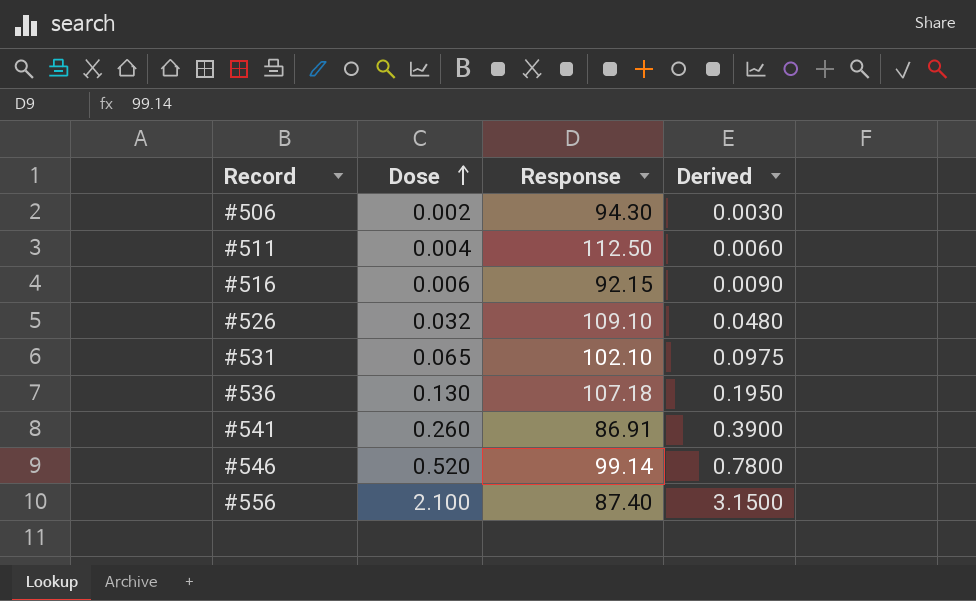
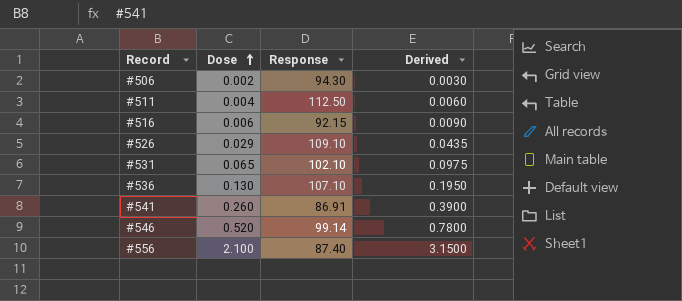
#526 | Dose: 0.032 -> 0.029
#526 | Derived: 0.0480 -> 0.0435
#536 | Response: 107.18 -> 107.10

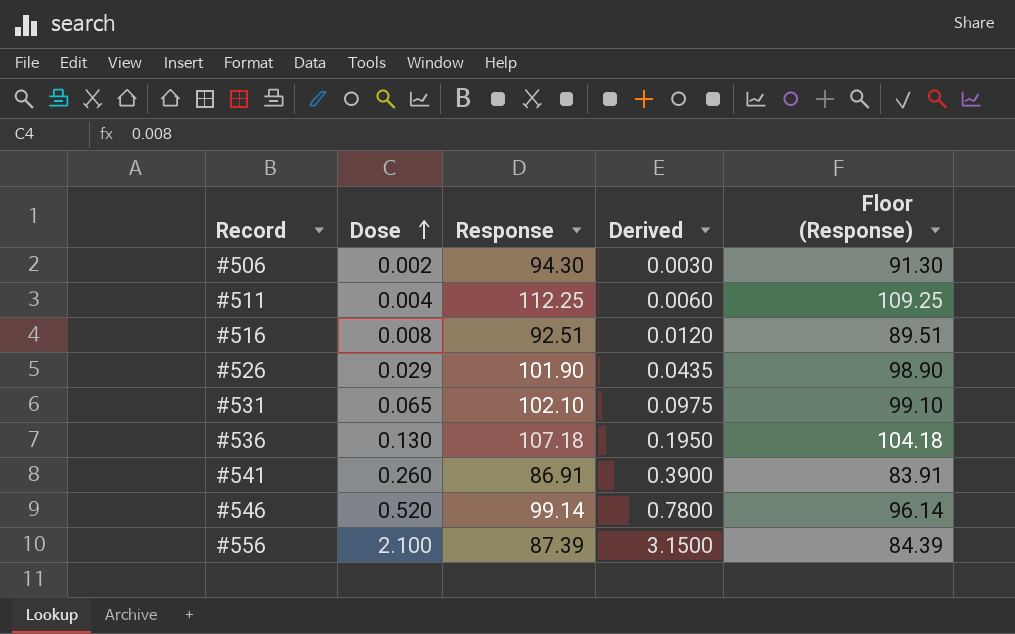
column Floor (Response) | formula: none -> [Response] - 3
#511 | Response: 112.50 -> 112.25
#516 | Dose: 0.006 -> 0.008
#516 | Response: 92.15 -> 92.51
#516 | Derived: 0.0090 -> 0.0120
#526 | Response: 109.10 -> 101.90
#536 | Response: 107.10 -> 107.18
#556 | Response: 87.40 -> 87.39

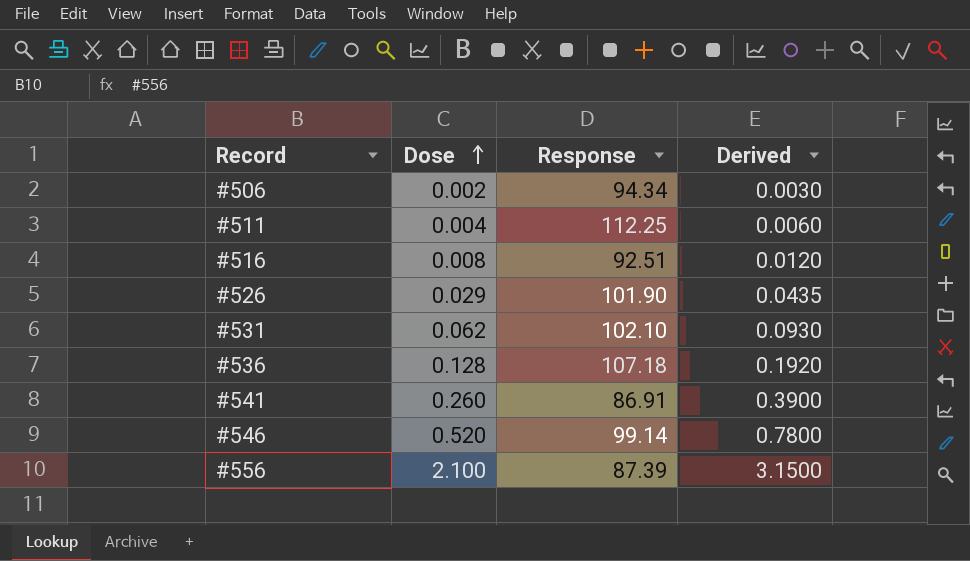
column Floor (Response) | formula: [Response] - 3 -> none
#506 | Response: 94.30 -> 94.34
#531 | Dose: 0.065 -> 0.062
#531 | Derived: 0.0975 -> 0.0930
#536 | Dose: 0.130 -> 0.128
#536 | Derived: 0.1950 -> 0.1920

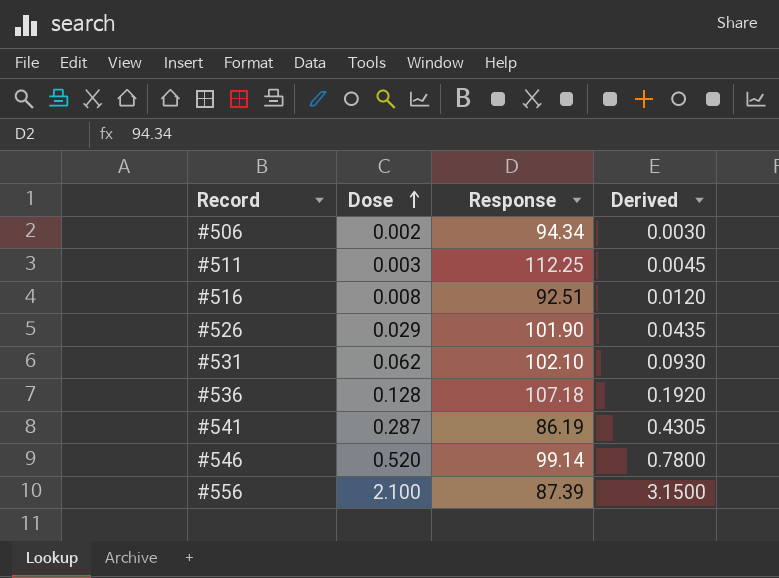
#511 | Dose: 0.004 -> 0.003
#511 | Derived: 0.0060 -> 0.0045
#541 | Dose: 0.260 -> 0.287
#541 | Response: 86.91 -> 86.19
#541 | Derived: 0.3900 -> 0.4305

